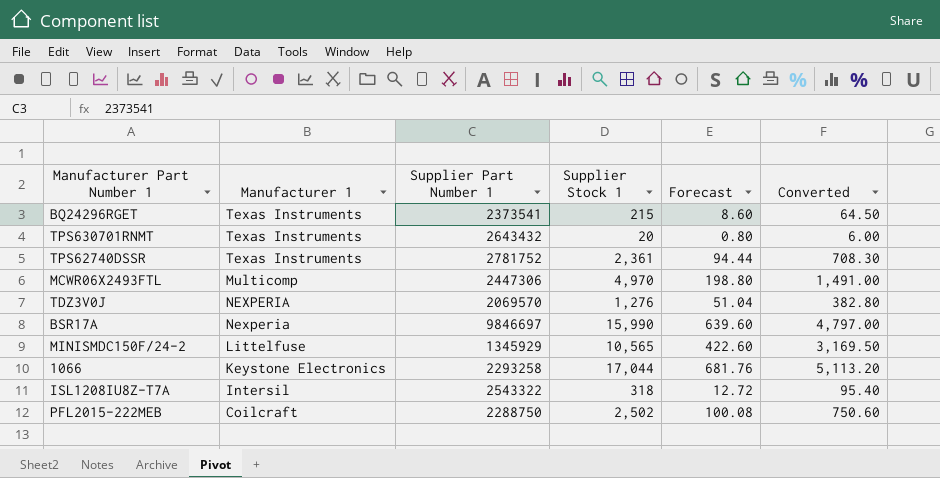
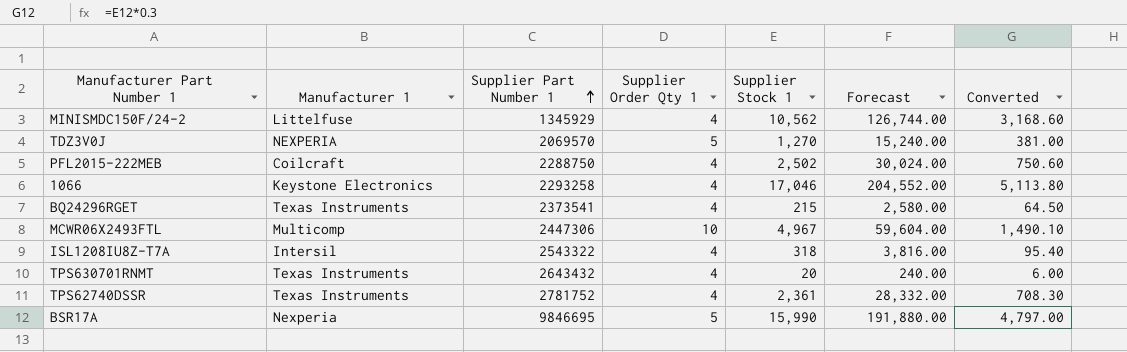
row order: none -> Supplier Part Number 1 ascending
column Supplier Order Qty 1 | position: none -> 4
column Forecast | formula: [Supplier Stock 1] * 0.04 -> [Supplier Stock 1] * 12
MINISMDC150F/24-2 | Supplier Stock 1: 10,565 -> 10,562
MINISMDC150F/24-2 | Converted: 3,169.50 -> 3,168.60
TDZ3V0J | Supplier Stock 1: 1,276 -> 1,270
TDZ3V0J | Converted: 382.80 -> 381.00
1066 | Supplier Stock 1: 17,044 -> 17,046
1066 | Converted: 5,113.20 -> 5,113.80
MCWR06X2493FTL | Supplier Stock 1: 4,970 -> 4,967
MCWR06X2493FTL | Converted: 1,491.00 -> 1,490.10
BSR17A | Supplier Part Number 1: 9846697 -> 9846695

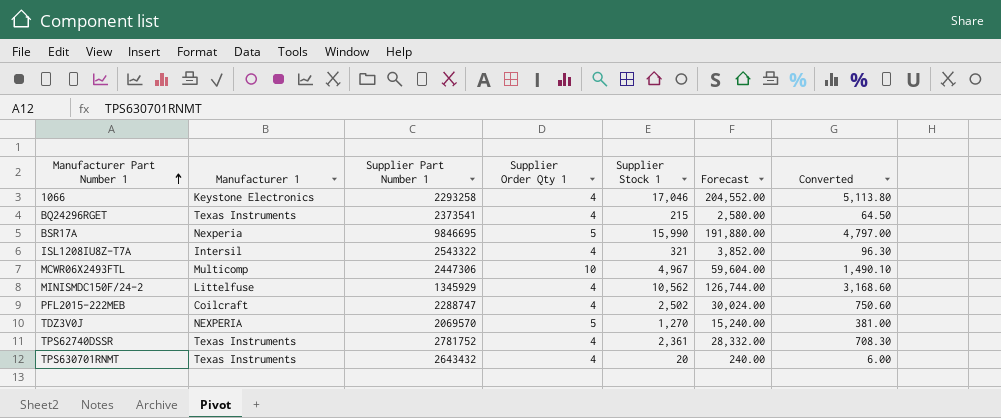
row order: Supplier Part Number 1 ascending -> Manufacturer Part Number 1 ascending
ISL1208IU8Z-T7A | Supplier Stock 1: 318 -> 321
ISL1208IU8Z-T7A | Forecast: 3,816.00 -> 3,852.00
ISL1208IU8Z-T7A | Converted: 95.40 -> 96.30
PFL2015-222MEB | Supplier Part Number 1: 2288750 -> 2288747

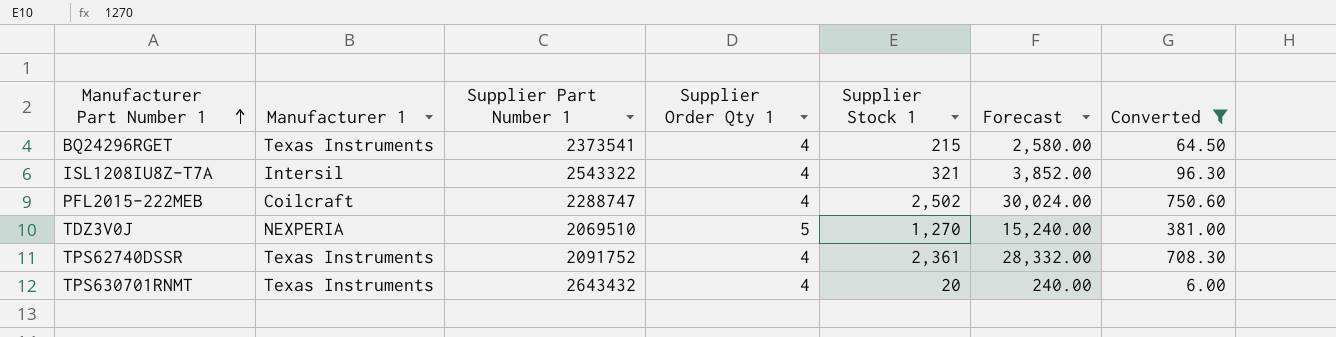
filter: none -> Converted <= 750.60
TDZ3V0J | Supplier Part Number 1: 2069570 -> 2069510
TPS62740DSSR | Supplier Part Number 1: 2781752 -> 2091752

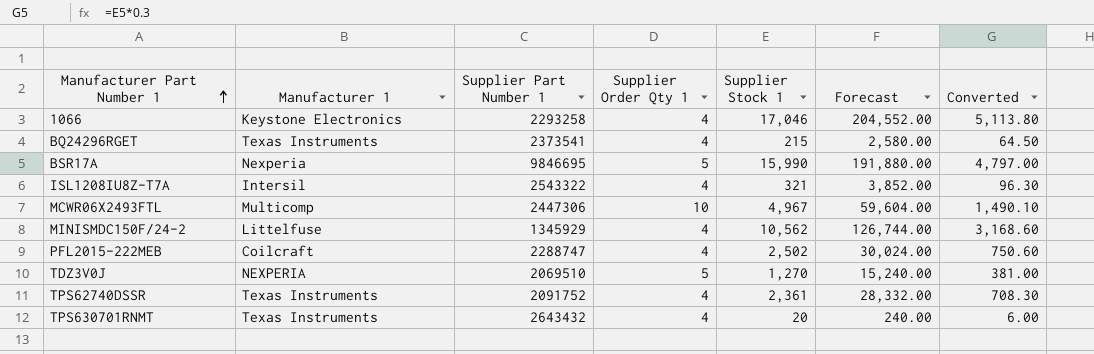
filter: Converted <= 750.60 -> none

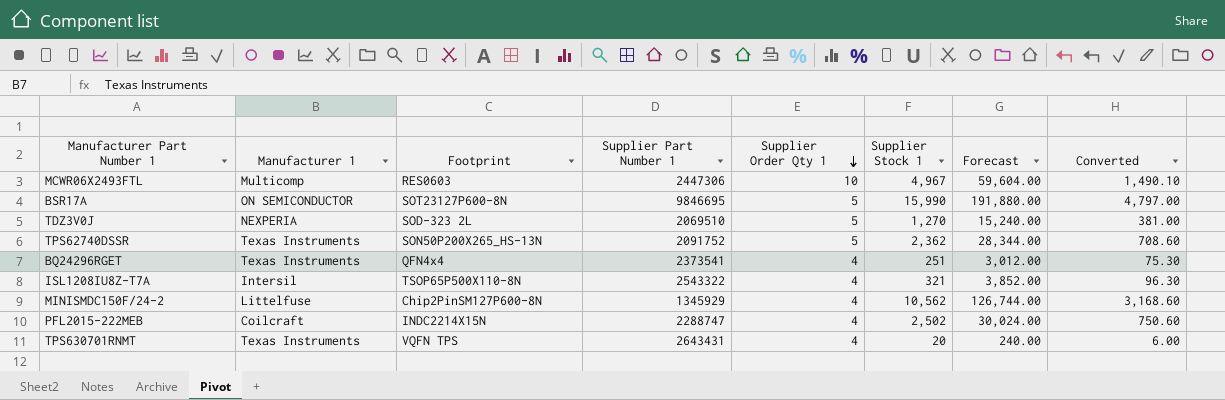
row order: Manufacturer Part Number 1 ascending -> Supplier Order Qty 1 descending
column Footprint | position: none -> 3
row 1066: Keystone Electronics | 2293258 | 4 | 17,046 | 204,552.00 | 5,113.80 -> none
BSR17A | Manufacturer 1: Nexperia -> ON SEMICONDUCTOR
TPS62740DSSR | Supplier Order Qty 1: 4 -> 5
TPS62740DSSR | Supplier Stock 1: 2,361 -> 2,362
TPS62740DSSR | Forecast: 28,332.00 -> 28,344.00
TPS62740DSSR | Converted: 708.30 -> 708.60
BQ24296RGET | Supplier Stock 1: 215 -> 251
BQ24296RGET | Forecast: 2,580.00 -> 3,012.00
BQ24296RGET | Converted: 64.50 -> 75.30
TPS630701RNMT | Supplier Part Number 1: 2643432 -> 2643431

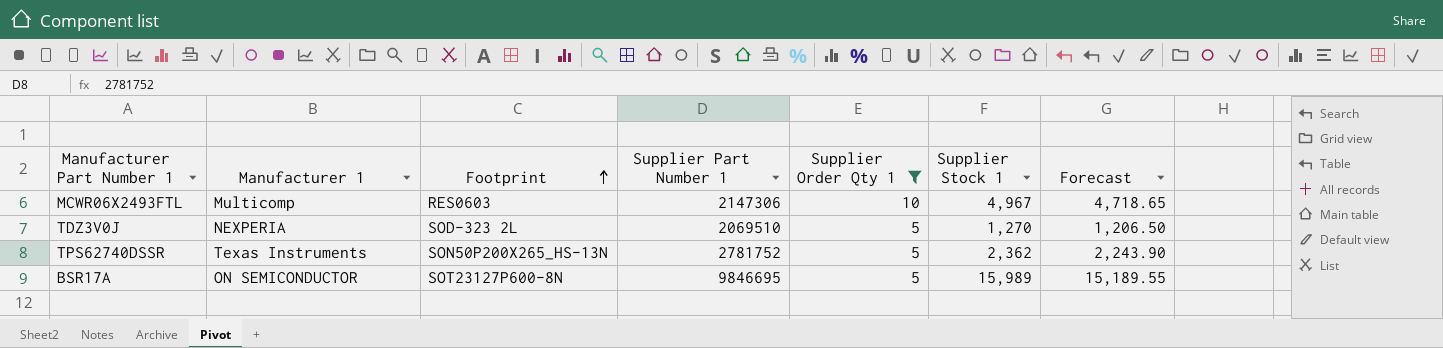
filter: none -> Supplier Order Qty 1 != 4
row order: Supplier Order Qty 1 descending -> Footprint ascending
column Converted | formula: [Supplier Stock 1] * 0.3 -> none
column Forecast | formula: [Supplier Stock 1] * 12 -> [Supplier Stock 1] * 0.95
MCWR06X2493FTL | Supplier Part Number 1: 2447306 -> 2147306
TPS62740DSSR | Supplier Part Number 1: 2091752 -> 2781752
BSR17A | Supplier Stock 1: 15,990 -> 15,989

